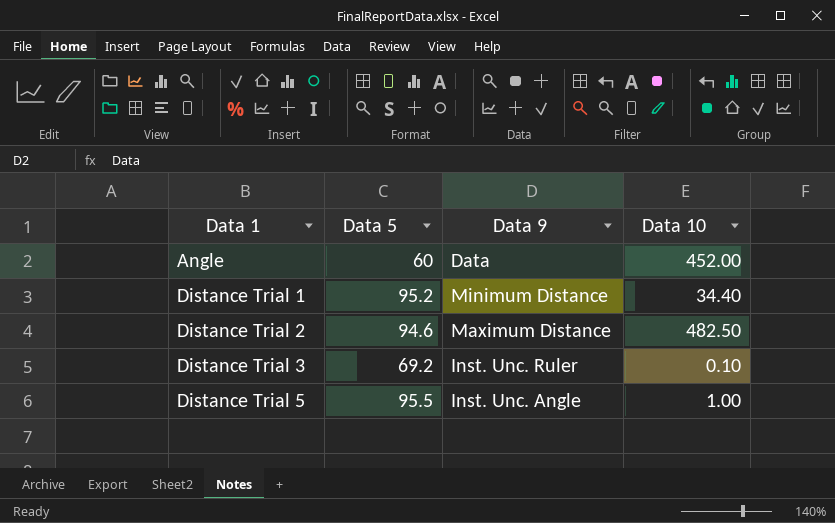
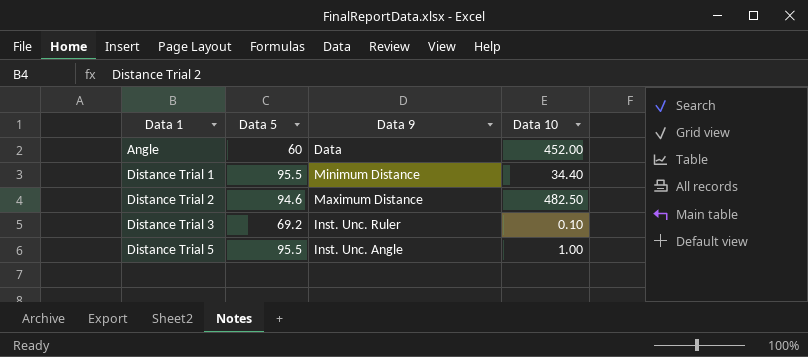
Distance Trial 1 | Data 5: 95.2 -> 95.5

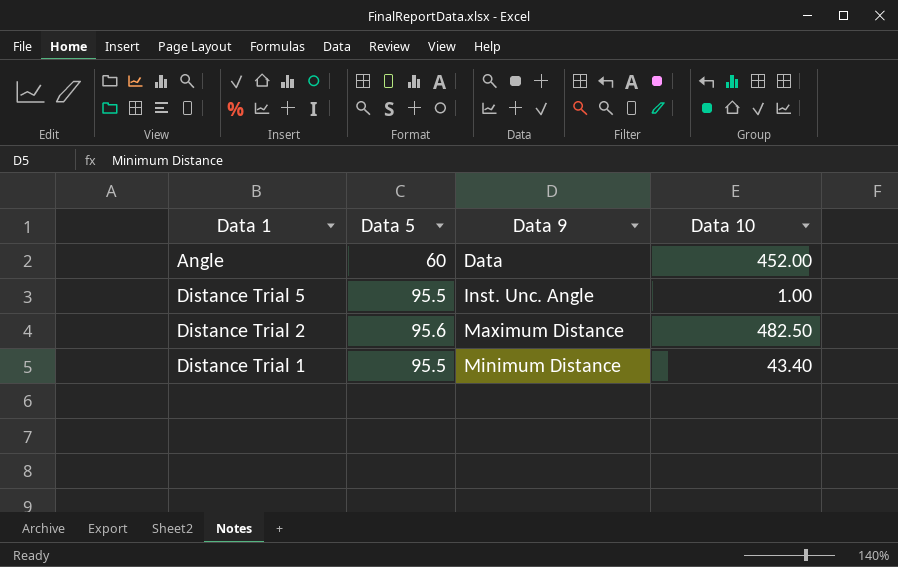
row order: Data 1 ascending -> Data 9 ascending
row Distance Trial 3: 69.2 | Inst. Unc. Ruler | 0.10 -> none
Distance Trial 2 | Data 5: 94.6 -> 95.6
Distance Trial 1 | Data 10: 34.40 -> 43.40

